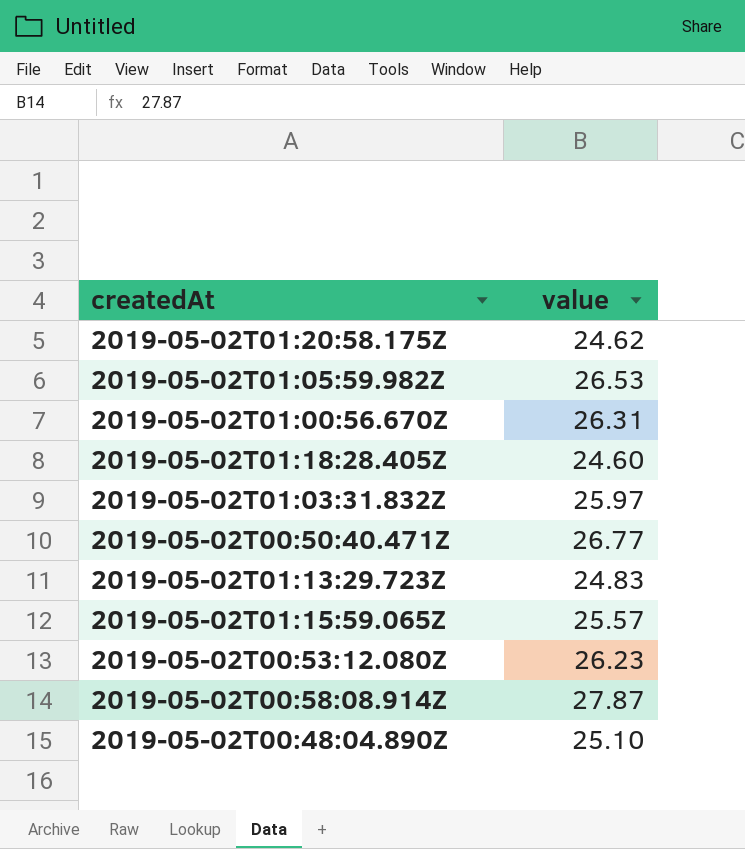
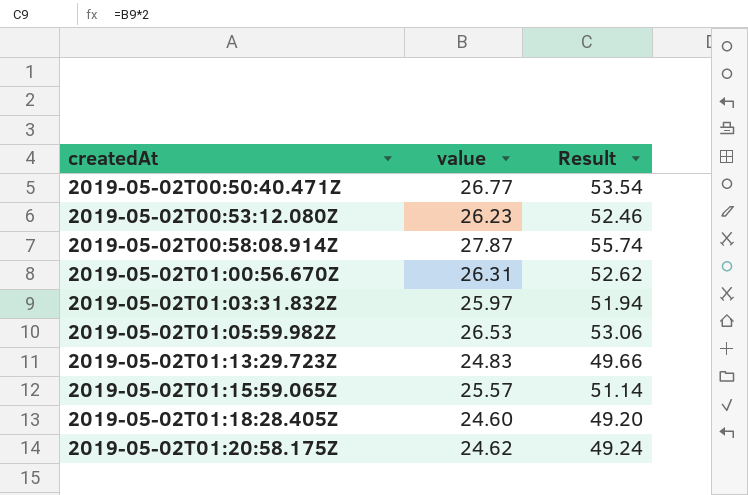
row order: none -> createdAt ascending
column Result | formula: none -> [value] * 2
row 2019-05-02T00:48:04.890Z: 25.10 -> none

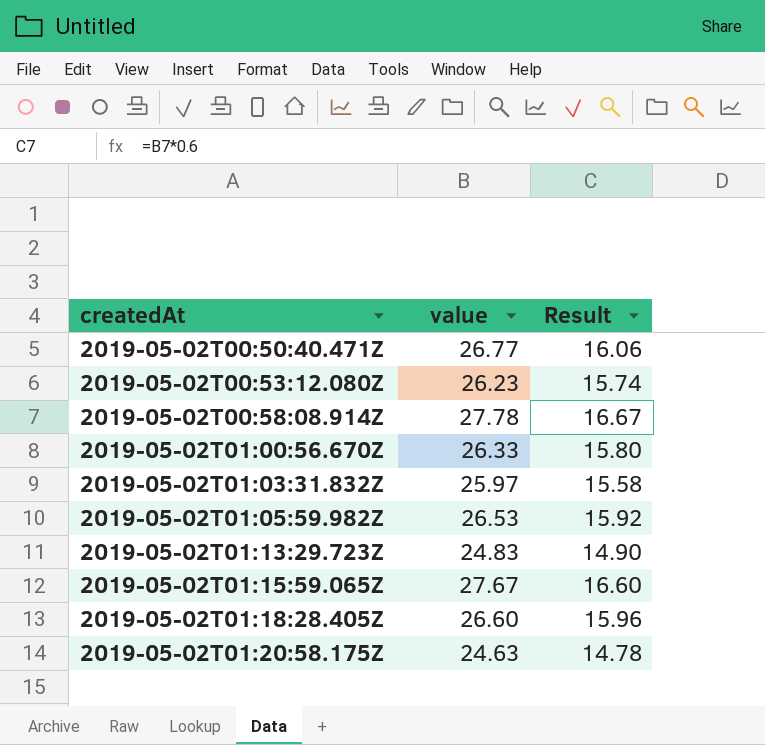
column Result | formula: [value] * 2 -> [value] * 0.6
2019-05-02T00:58:08.914Z | value: 27.87 -> 27.78
2019-05-02T01:00:56.670Z | value: 26.31 -> 26.33
2019-05-02T01:15:59.065Z | value: 25.57 -> 27.67
2019-05-02T01:18:28.405Z | value: 24.60 -> 26.60
2019-05-02T01:20:58.175Z | value: 24.62 -> 24.63

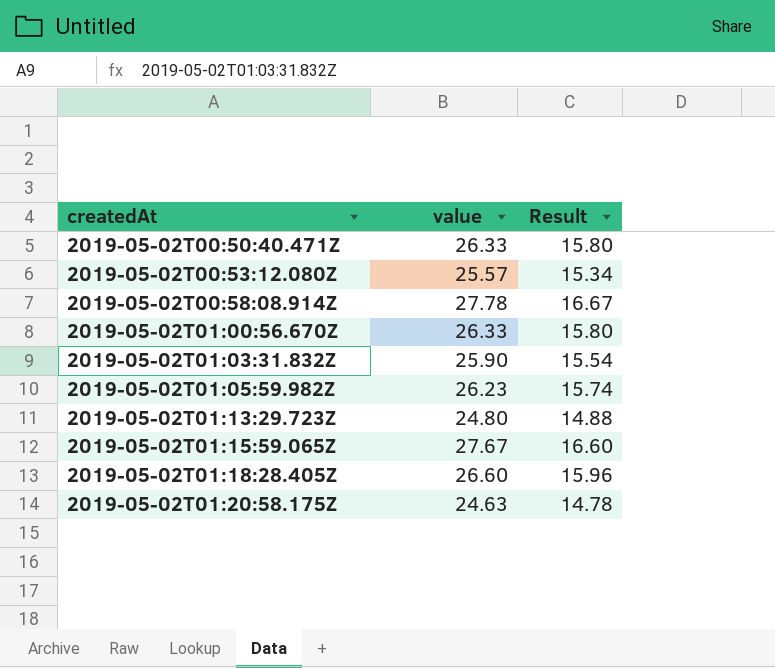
2019-05-02T00:50:40.471Z | value: 26.77 -> 26.33
2019-05-02T00:50:40.471Z | Result: 16.06 -> 15.80
2019-05-02T00:53:12.080Z | value: 26.23 -> 25.57
2019-05-02T00:53:12.080Z | Result: 15.74 -> 15.34
2019-05-02T01:03:31.832Z | value: 25.97 -> 25.90
2019-05-02T01:03:31.832Z | Result: 15.58 -> 15.54
2019-05-02T01:05:59.982Z | value: 26.53 -> 26.23
2019-05-02T01:05:59.982Z | Result: 15.92 -> 15.74
2019-05-02T01:13:29.723Z | value: 24.83 -> 24.80
2019-05-02T01:13:29.723Z | Result: 14.90 -> 14.88

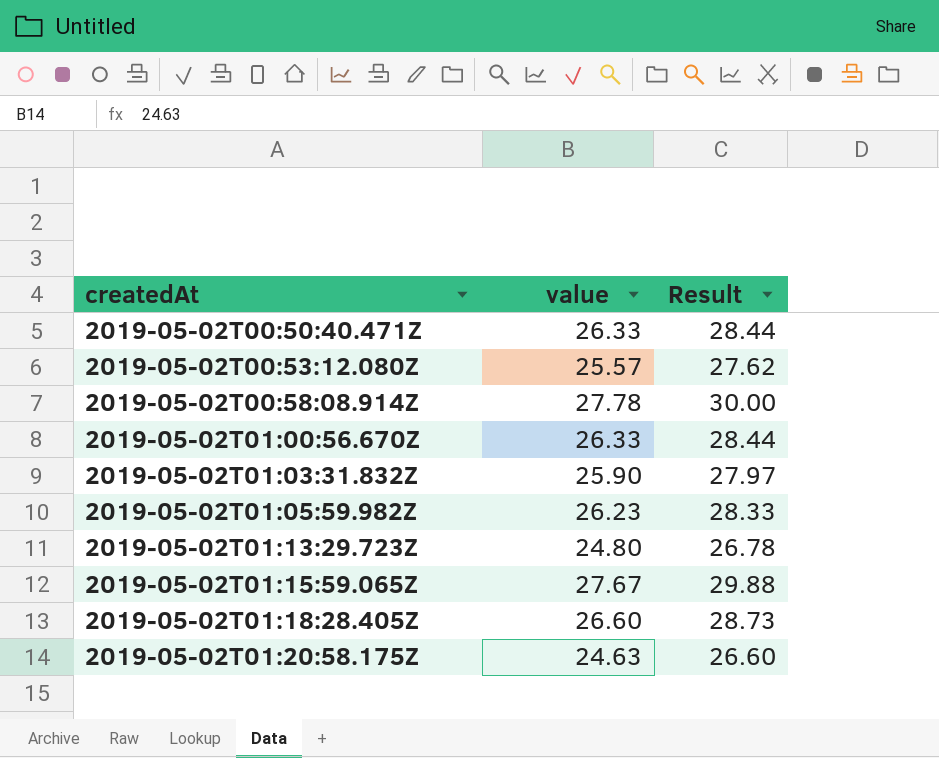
column Result | formula: [value] * 0.6 -> [value] * 1.08

